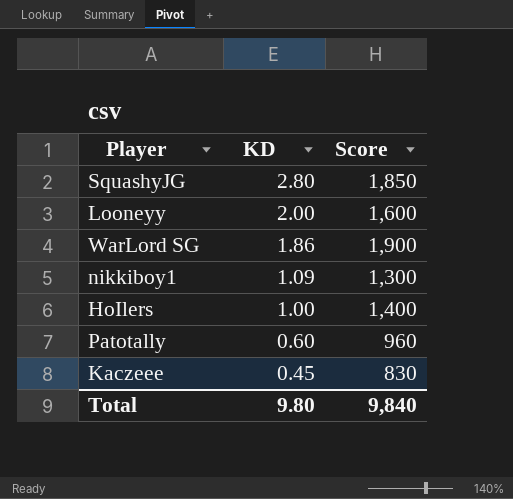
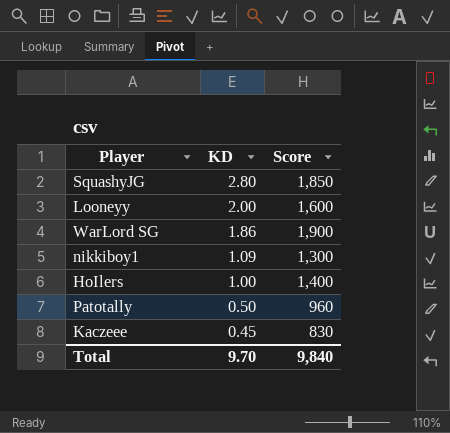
Patotally | KD: 0.60 -> 0.50
Total | KD: 9.80 -> 9.70

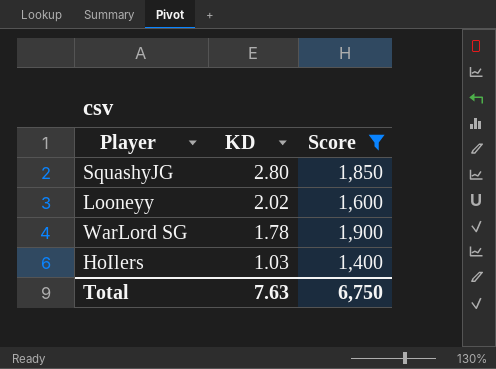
filter: none -> Score >= 1,400
Looneyy | KD: 2.00 -> 2.02
WarLord SG | KD: 1.86 -> 1.78
HoIlers | KD: 1.00 -> 1.03
Total | KD: 9.70 -> 7.63
Total | Score: 9,840 -> 6,750

